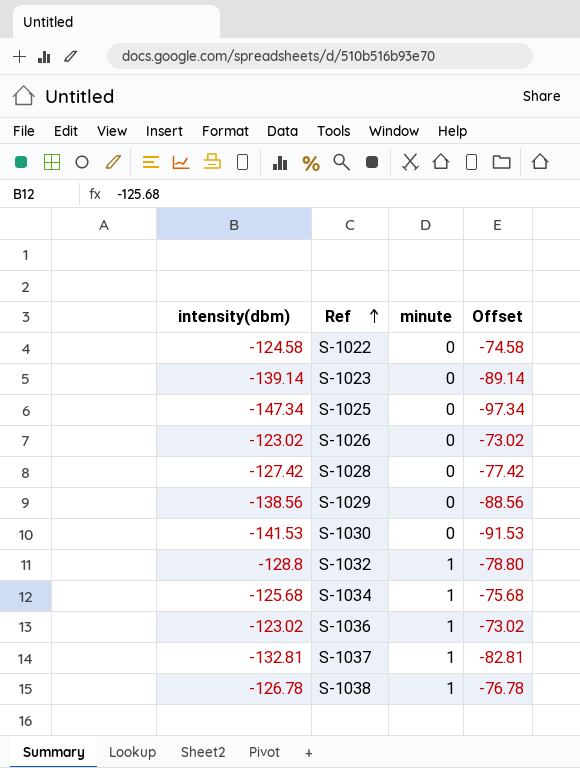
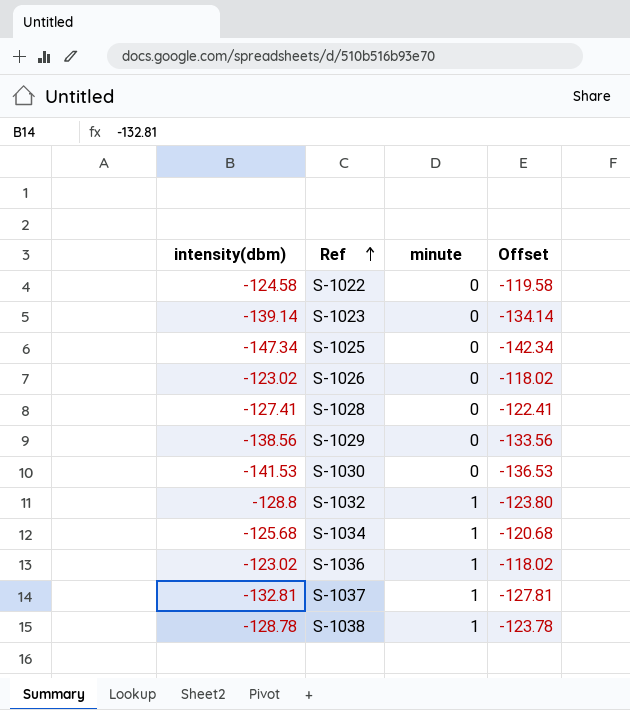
column Offset | formula: [intensity(dbm)] + 50 -> [intensity(dbm)] + 5
S-1028 | intensity(dbm): -127.42 -> -127.41
S-1038 | intensity(dbm): -126.78 -> -128.78

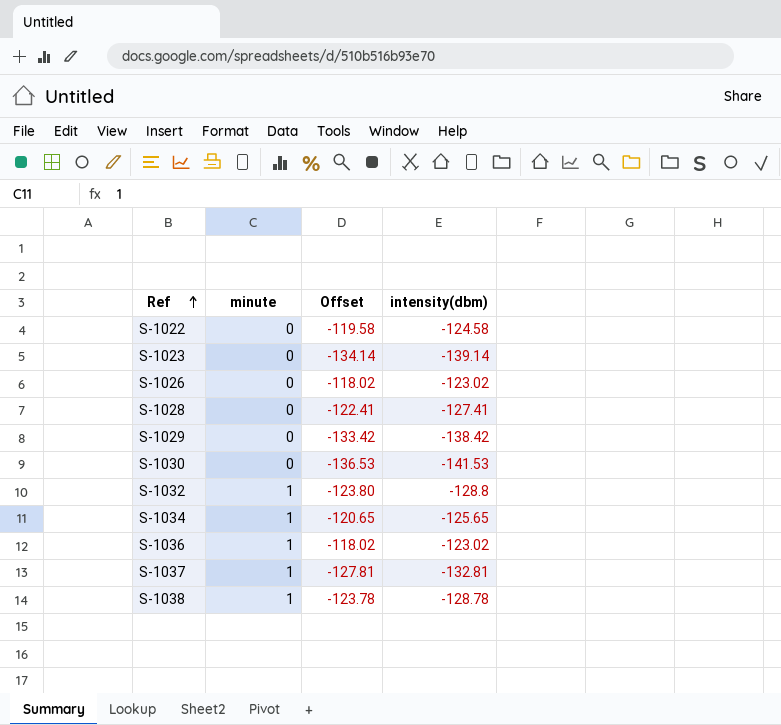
column intensity(dbm) | position: 1 -> 4
row S-1025: -147.34 | 0 | -142.34 -> none
S-1029 | Offset: -133.56 -> -133.42
S-1029 | intensity(dbm): -138.56 -> -138.42
S-1034 | Offset: -120.68 -> -120.65
S-1034 | intensity(dbm): -125.68 -> -125.65

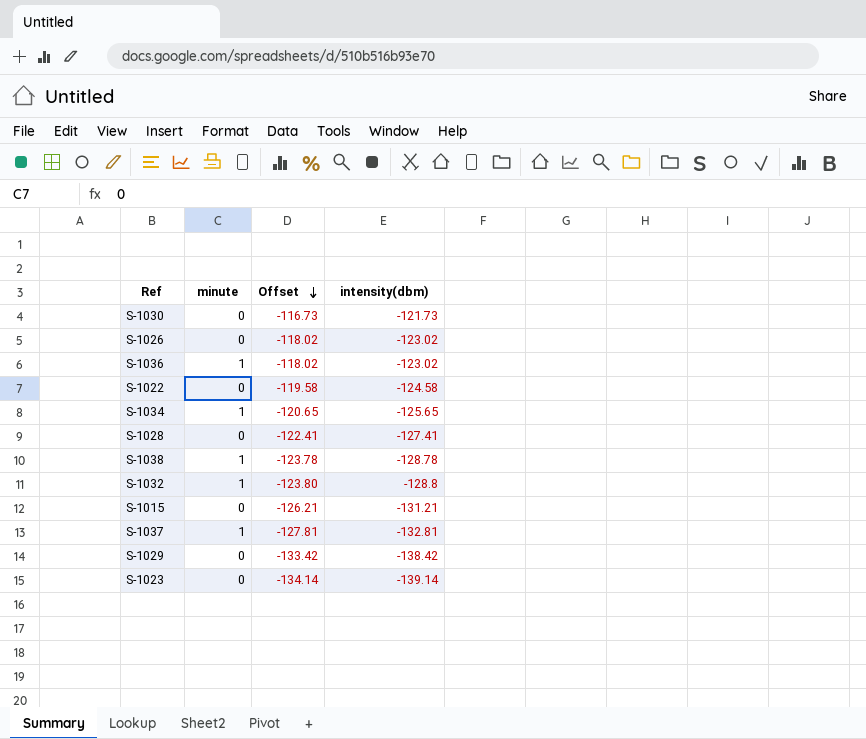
row order: Ref ascending -> Offset descending
S-1030 | Offset: -136.53 -> -116.73
S-1030 | intensity(dbm): -141.53 -> -121.73
row S-1015: none -> 0 | -126.21 | -131.21

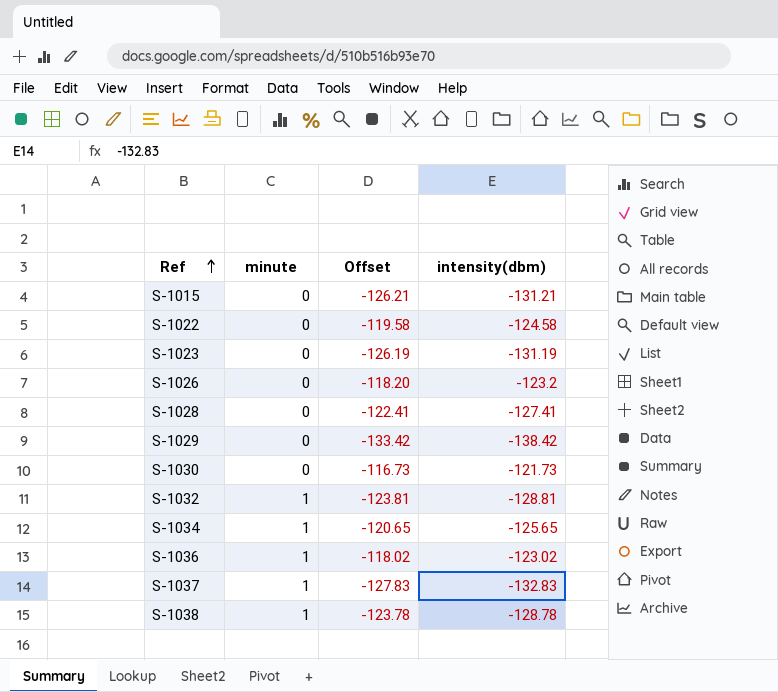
row order: Offset descending -> Ref ascending
S-1023 | Offset: -134.14 -> -126.19
S-1023 | intensity(dbm): -139.14 -> -131.19
S-1026 | Offset: -118.02 -> -118.20
S-1026 | intensity(dbm): -123.02 -> -123.2
S-1032 | Offset: -123.80 -> -123.81
S-1032 | intensity(dbm): -128.8 -> -128.81
S-1037 | Offset: -127.81 -> -127.83
S-1037 | intensity(dbm): -132.81 -> -132.83

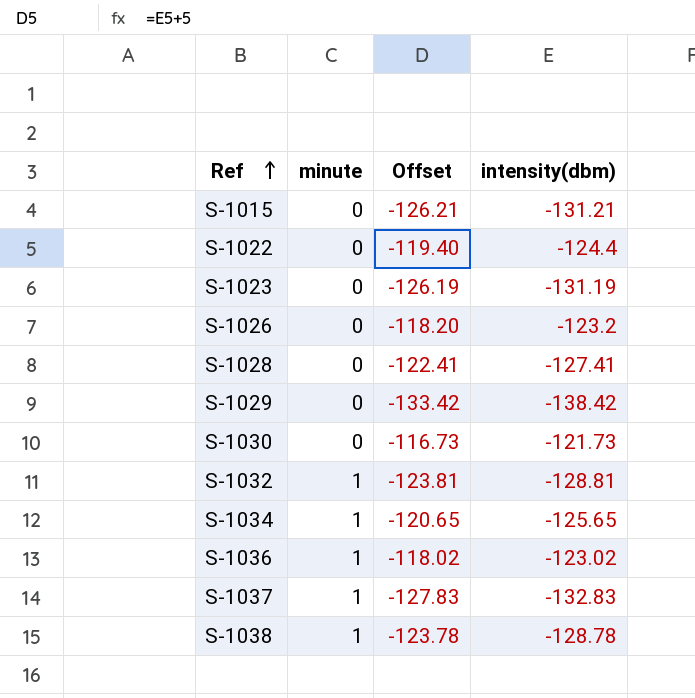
S-1022 | Offset: -119.58 -> -119.40
S-1022 | intensity(dbm): -124.58 -> -124.4

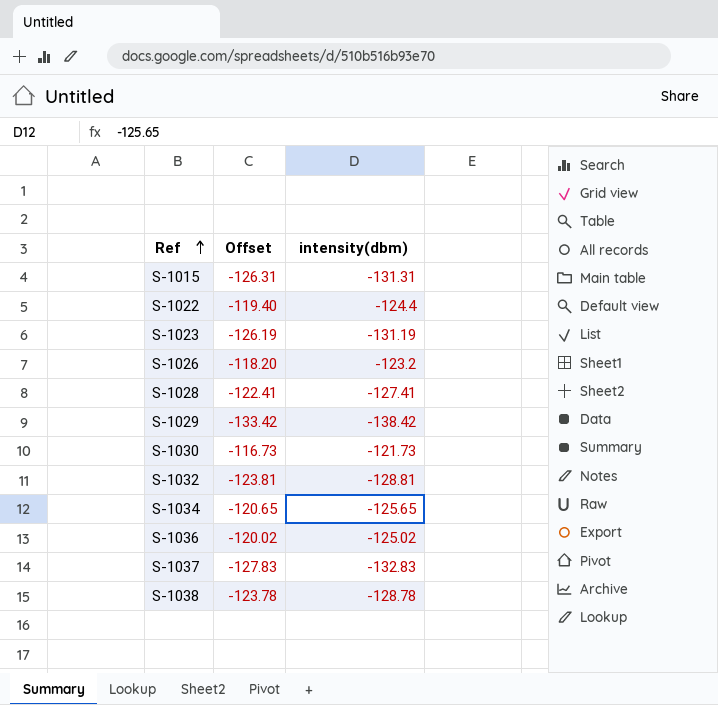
column minute | position: 2 -> none
S-1015 | Offset: -126.21 -> -126.31
S-1015 | intensity(dbm): -131.21 -> -131.31
S-1036 | Offset: -118.02 -> -120.02
S-1036 | intensity(dbm): -123.02 -> -125.02

